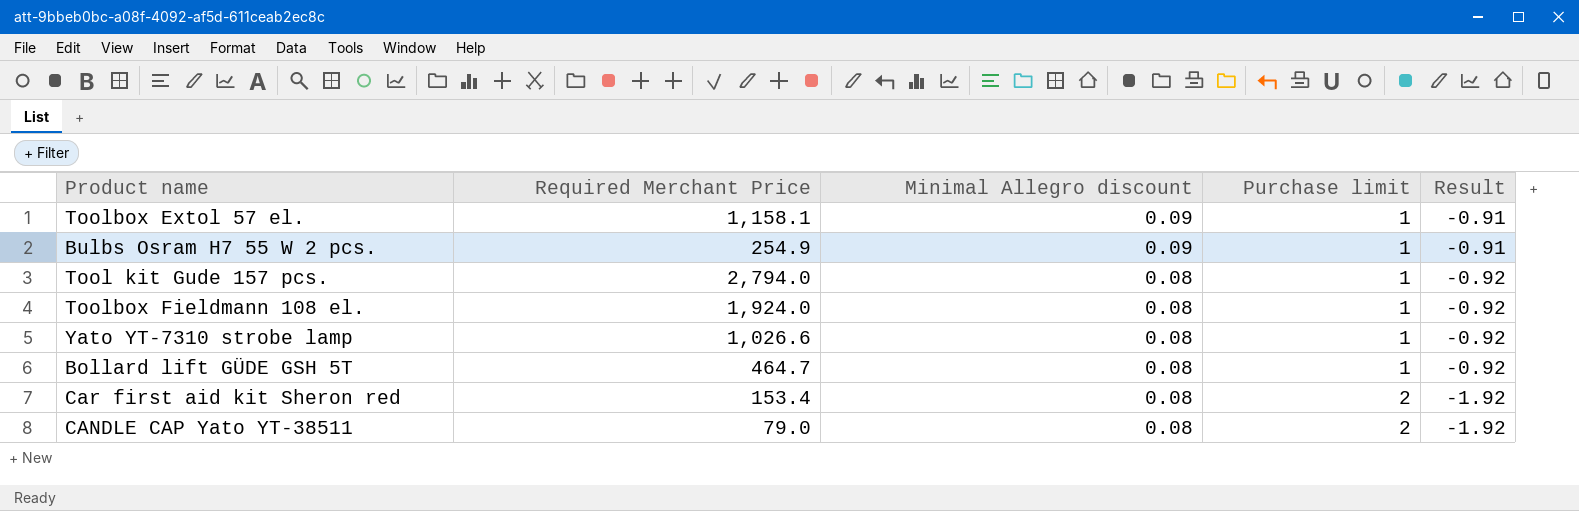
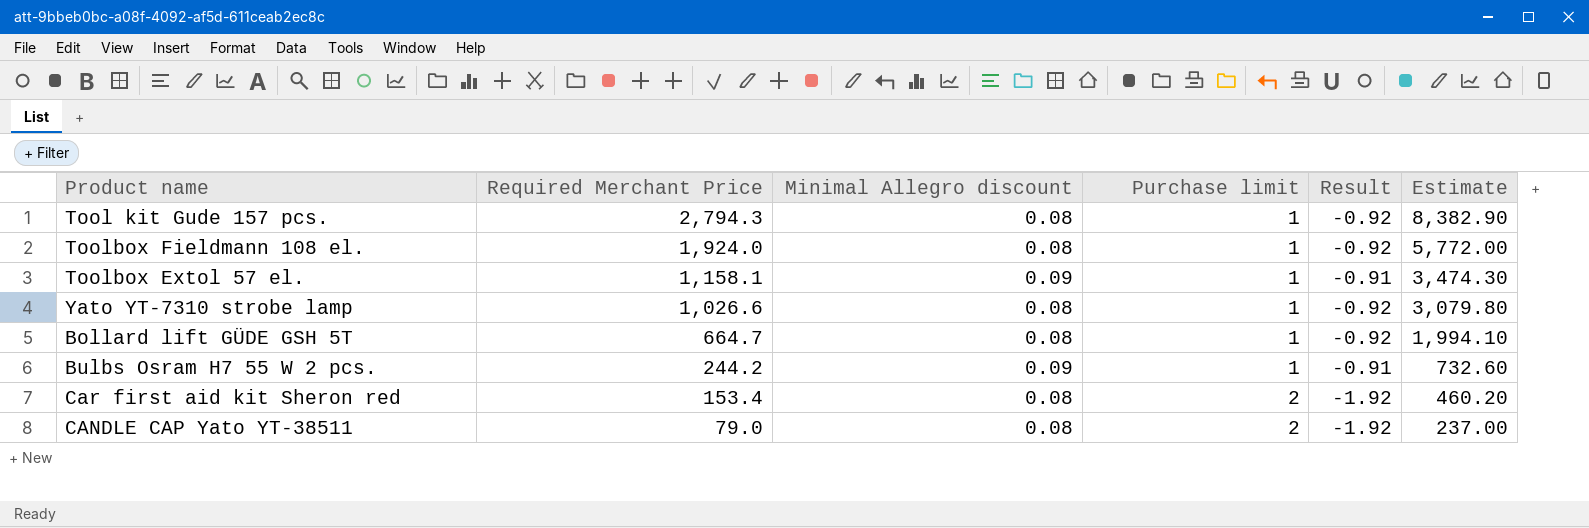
row order: Minimal Allegro discount descending -> Required Merchant Price descending
column Estimate | formula: none -> [Required Merchant Price] * 3
Tool kit Gude 157 pcs. | Required Merchant Price: 2,794.0 -> 2,794.3
Bollard lift GÜDE GSH 5T | Required Merchant Price: 464.7 -> 664.7
Bulbs Osram H7 55 W 2 pcs. | Required Merchant Price: 254.9 -> 244.2

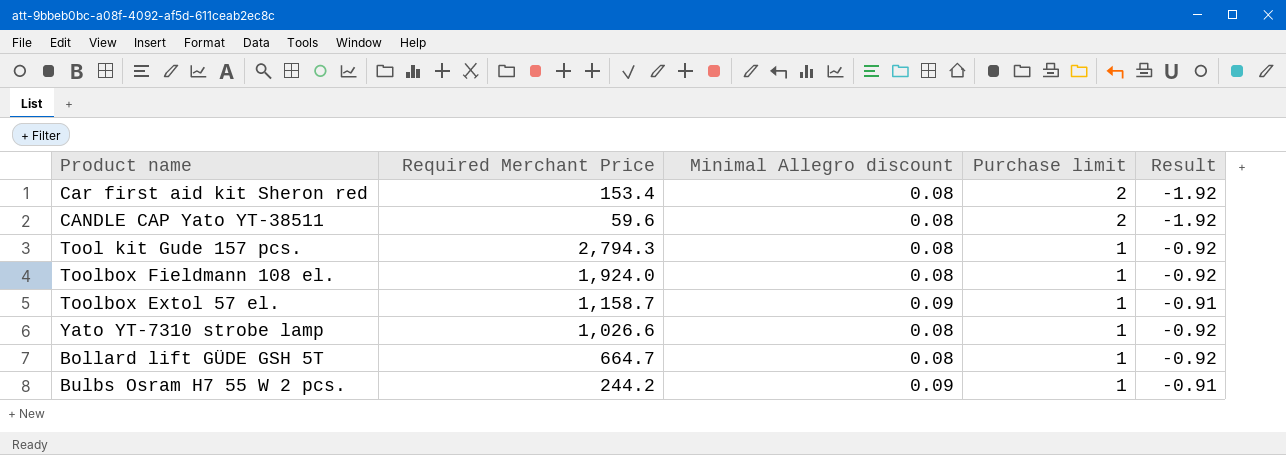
row order: Required Merchant Price descending -> Purchase limit descending
column Estimate | formula: [Required Merchant Price] * 3 -> none
CANDLE CAP Yato YT-38511 | Required Merchant Price: 79.0 -> 59.6
Toolbox Extol 57 el. | Required Merchant Price: 1,158.1 -> 1,158.7

